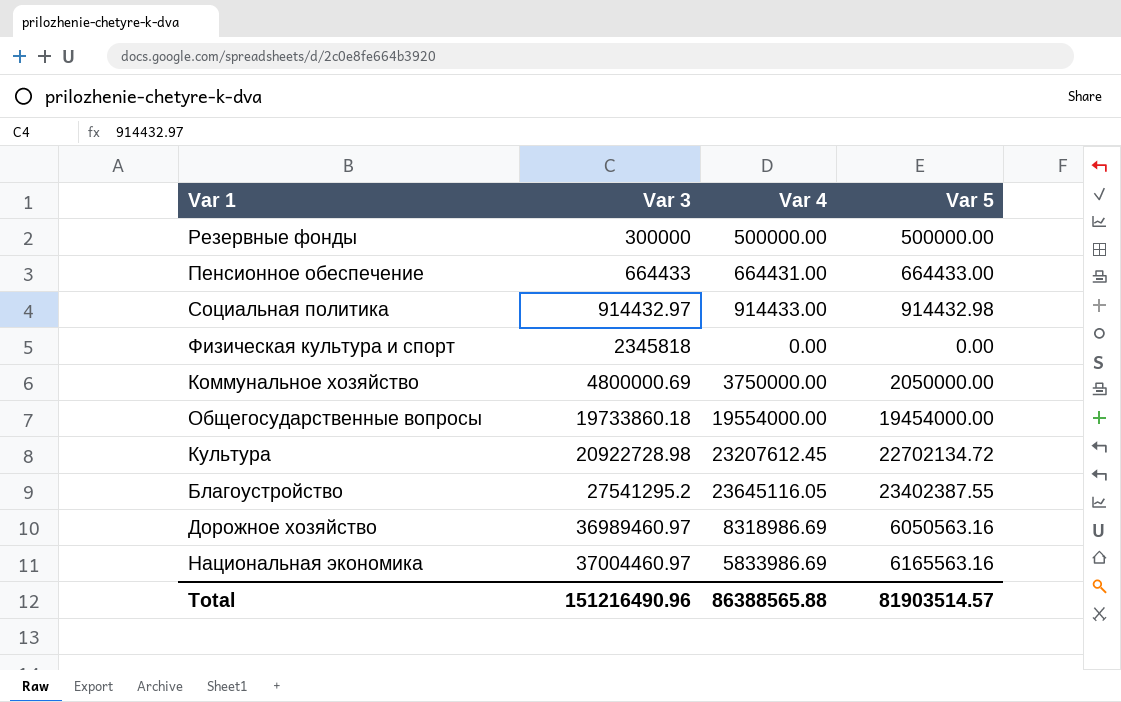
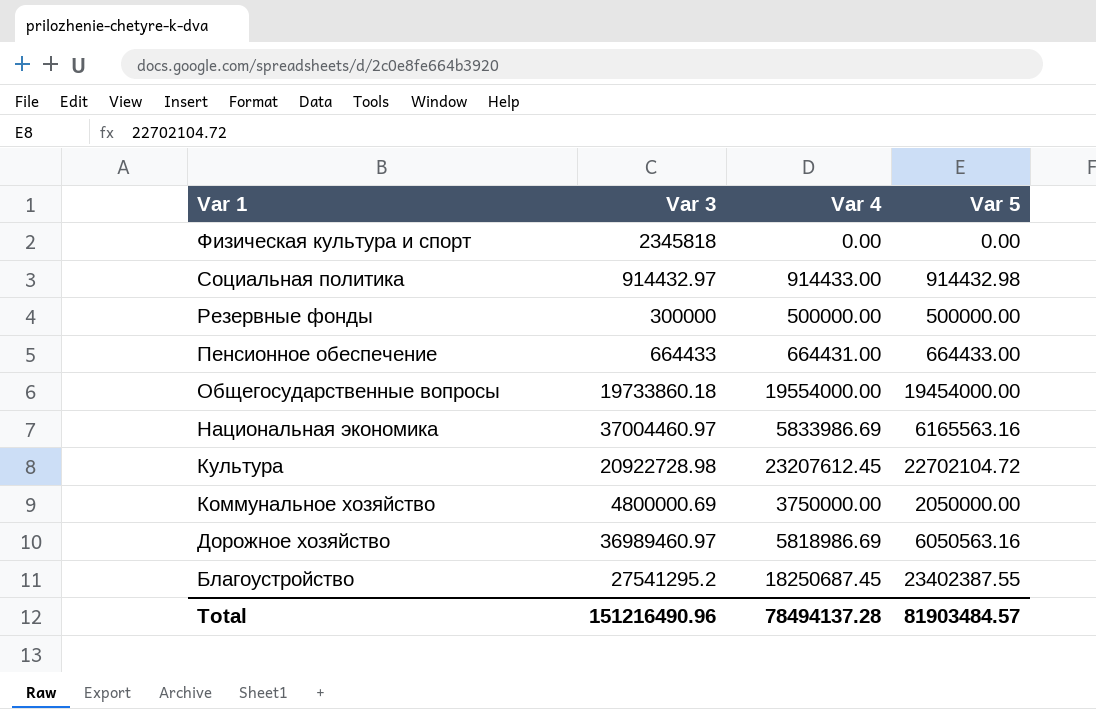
row order: Var 3 ascending -> Var 1 descending
Культура | Var 5: 22702134.72 -> 22702104.72
Дорожное хозяйство | Var 4: 8318986.69 -> 5818986.69
Благоустройство | Var 4: 23645116.05 -> 18250687.45
Total | Var 4: 86388565.88 -> 78494137.28
Total | Var 5: 81903514.57 -> 81903484.57

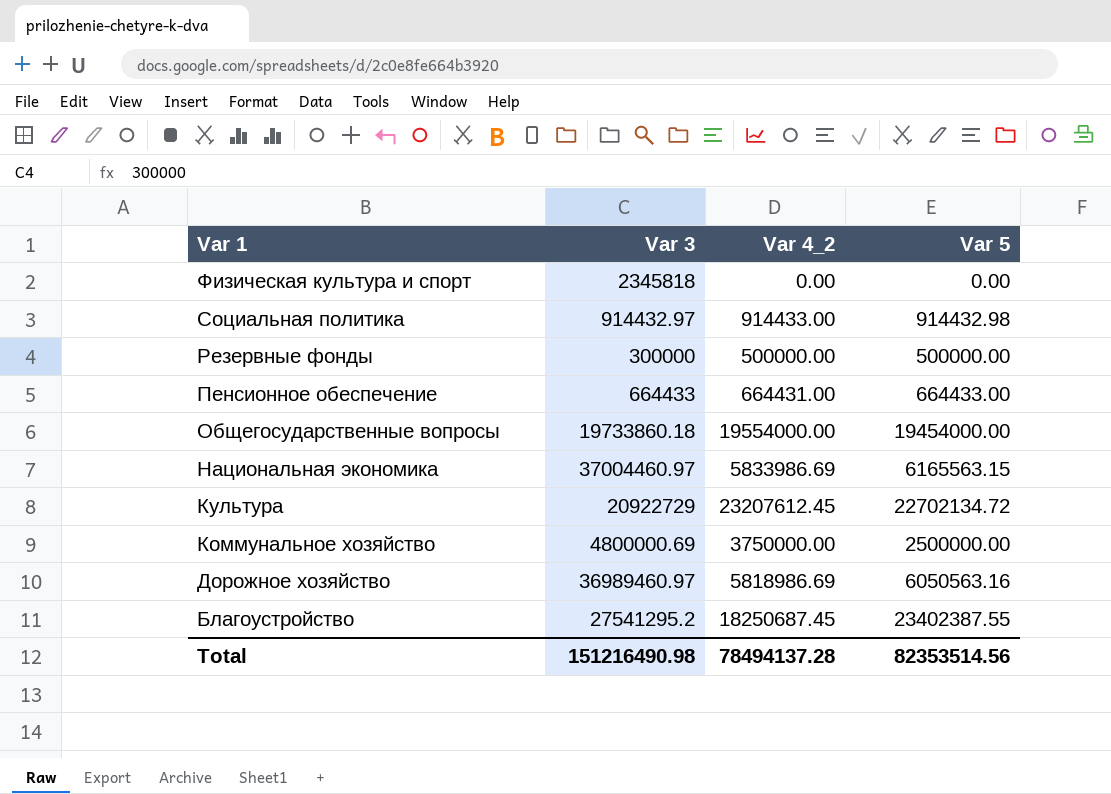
column name: Var 4 -> Var 4_2
Национальная экономика | Var 5: 6165563.16 -> 6165563.15
Культура | Var 3: 20922728.98 -> 20922729
Культура | Var 5: 22702104.72 -> 22702134.72
Коммунальное хозяйство | Var 5: 2050000.00 -> 2500000.00
Total | Var 3: 151216490.96 -> 151216490.98
Total | Var 5: 81903484.57 -> 82353514.56

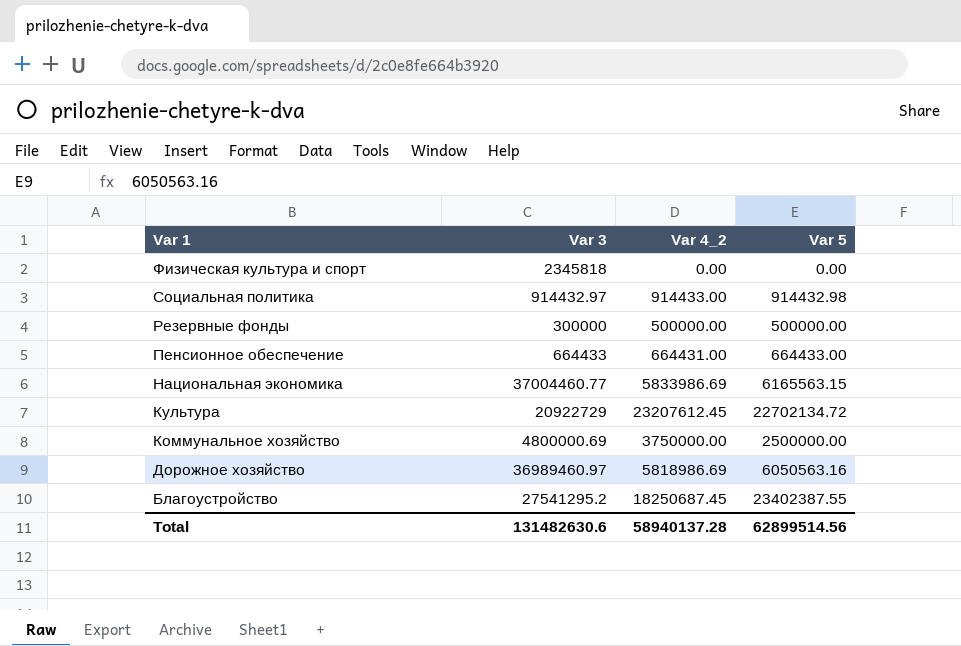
row Общегосударственные вопросы: 19733860.18 | 19554000.00 | 19454000.00 -> none
Национальная экономика | Var 3: 37004460.97 -> 37004460.77
Total | Var 3: 151216490.98 -> 131482630.6
Total | Var 4_2: 78494137.28 -> 58940137.28
Total | Var 5: 82353514.56 -> 62899514.56

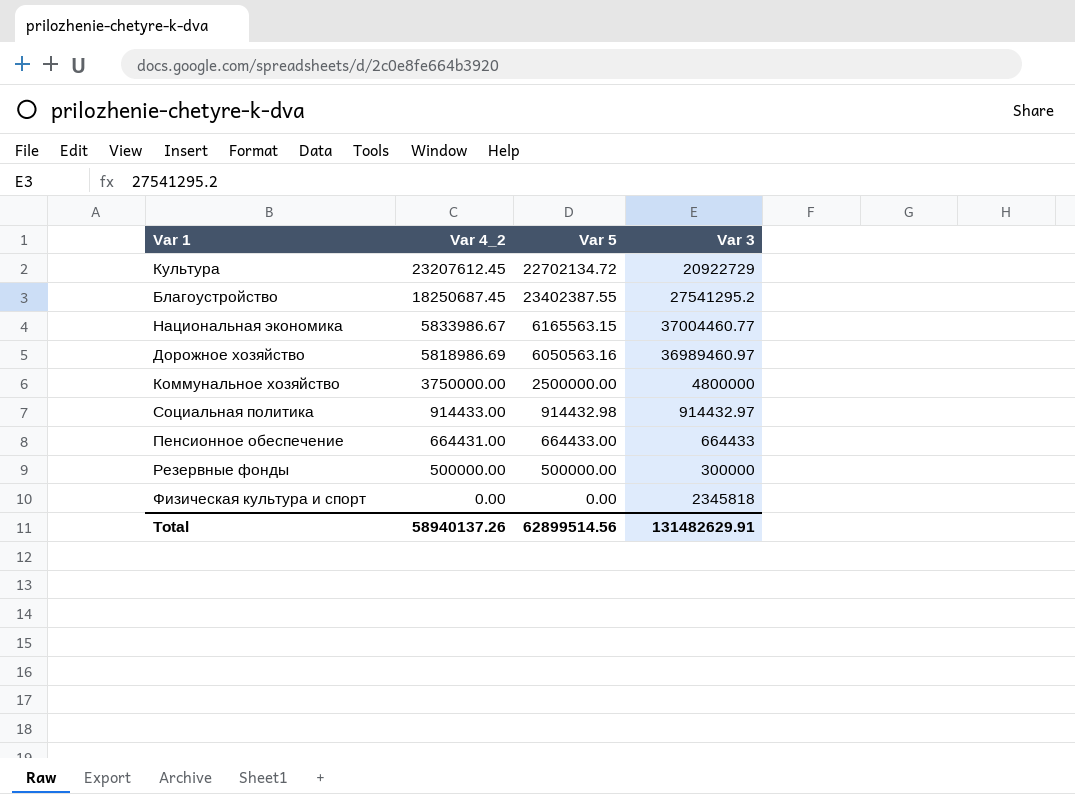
row order: Var 1 descending -> Var 4_2 descending
column Var 3 | position: 2 -> 4
Национальная экономика | Var 4_2: 5833986.69 -> 5833986.67
Коммунальное хозяйство | Var 3: 4800000.69 -> 4800000
Total | Var 4_2: 58940137.28 -> 58940137.26
Total | Var 3: 131482630.6 -> 131482629.91

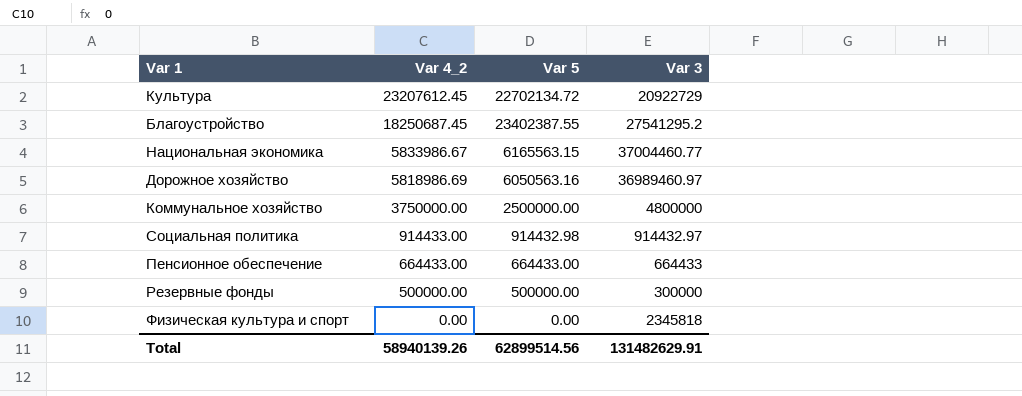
Пенсионное обеспечение | Var 4_2: 664431.00 -> 664433.00
Total | Var 4_2: 58940137.26 -> 58940139.26

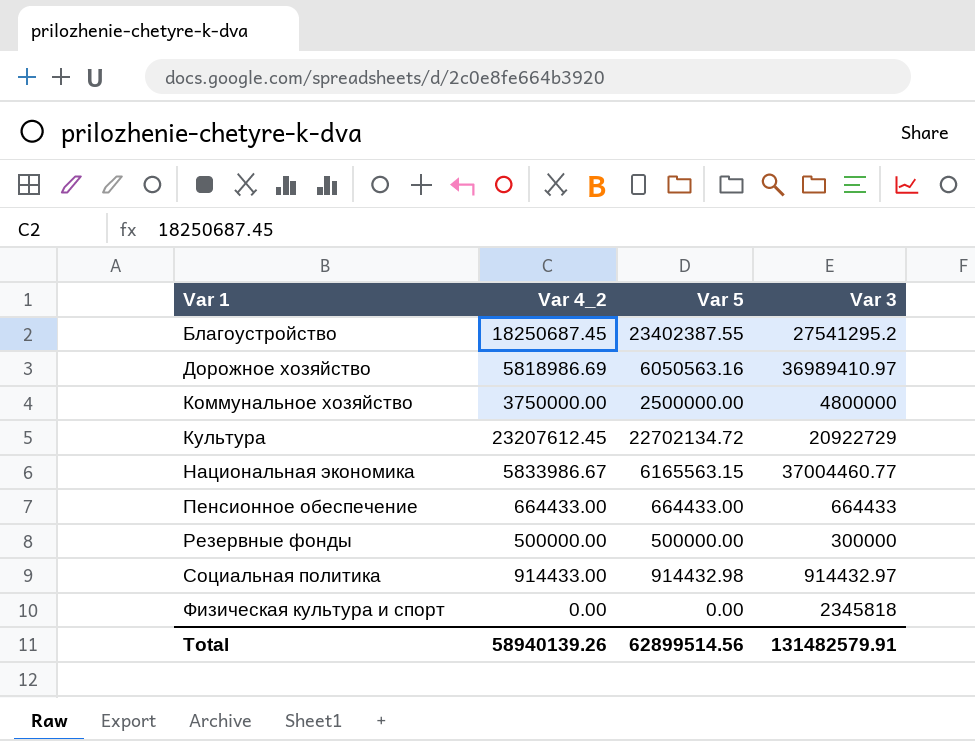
row order: Var 4_2 descending -> Var 1 ascending
Дорожное хозяйство | Var 3: 36989460.97 -> 36989410.97
Total | Var 3: 131482629.91 -> 131482579.91

